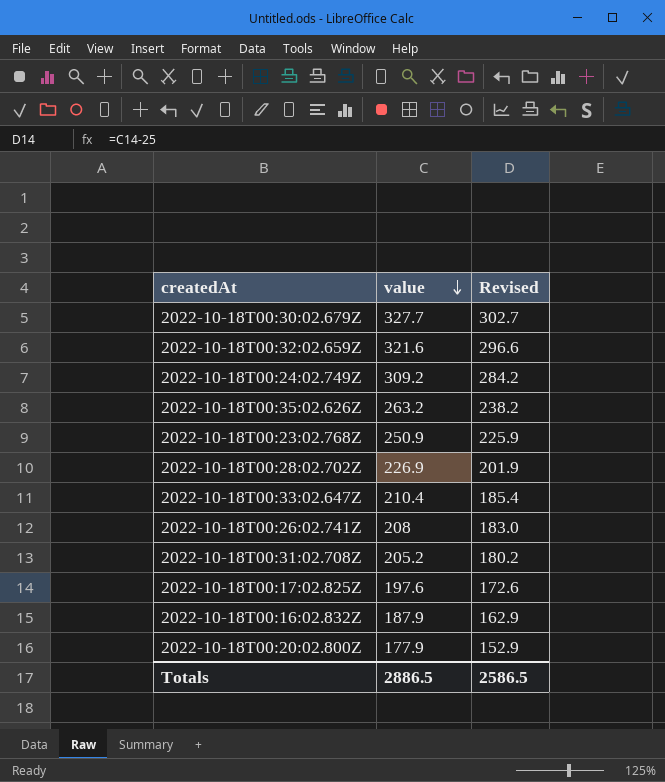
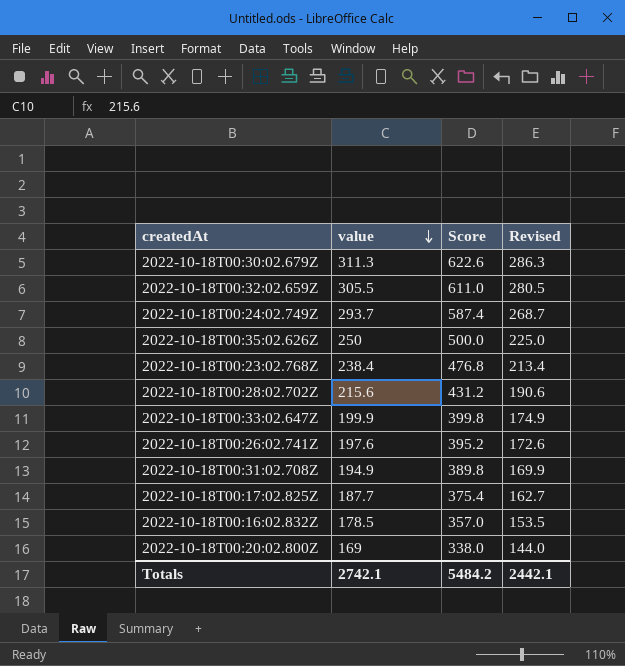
column Score | formula: none -> [value] * 2
2022-10-18T00:30:02.679Z | value: 327.7 -> 311.3
2022-10-18T00:30:02.679Z | Revised: 302.7 -> 286.3
2022-10-18T00:32:02.659Z | value: 321.6 -> 305.5
2022-10-18T00:32:02.659Z | Revised: 296.6 -> 280.5
2022-10-18T00:24:02.749Z | value: 309.2 -> 293.7
2022-10-18T00:24:02.749Z | Revised: 284.2 -> 268.7
2022-10-18T00:35:02.626Z | value: 263.2 -> 250
2022-10-18T00:35:02.626Z | Revised: 238.2 -> 225.0
2022-10-18T00:23:02.768Z | value: 250.9 -> 238.4
2022-10-18T00:23:02.768Z | Revised: 225.9 -> 213.4
2022-10-18T00:28:02.702Z | value: 226.9 -> 215.6
2022-10-18T00:28:02.702Z | Revised: 201.9 -> 190.6
2022-10-18T00:33:02.647Z | value: 210.4 -> 199.9
2022-10-18T00:33:02.647Z | Revised: 185.4 -> 174.9
2022-10-18T00:26:02.741Z | value: 208 -> 197.6
2022-10-18T00:26:02.741Z | Revised: 183.0 -> 172.6
2022-10-18T00:31:02.708Z | value: 205.2 -> 194.9
2022-10-18T00:31:02.708Z | Revised: 180.2 -> 169.9
2022-10-18T00:17:02.825Z | value: 197.6 -> 187.7
2022-10-18T00:17:02.825Z | Revised: 172.6 -> 162.7
2022-10-18T00:16:02.832Z | value: 187.9 -> 178.5
2022-10-18T00:16:02.832Z | Revised: 162.9 -> 153.5
2022-10-18T00:20:02.800Z | value: 177.9 -> 169
2022-10-18T00:20:02.800Z | Revised: 152.9 -> 144.0
Totals | value: 2886.5 -> 2742.1
Totals | Revised: 2586.5 -> 2442.1

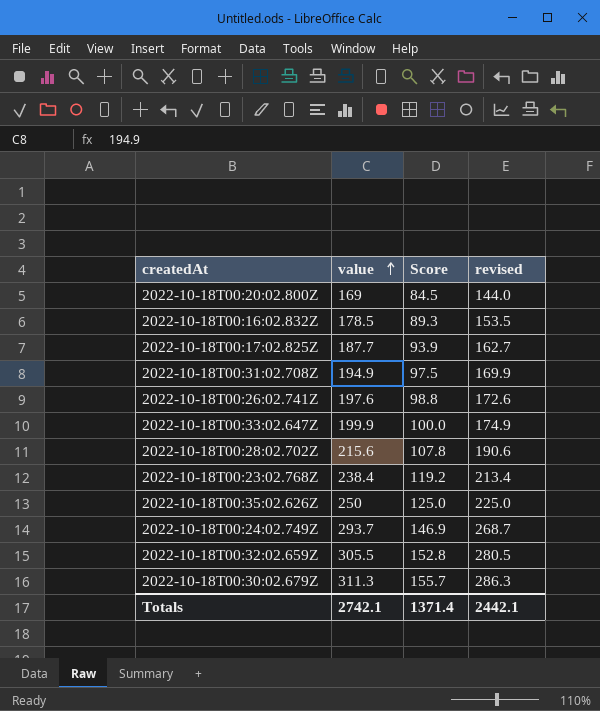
row order: value descending -> value ascending
column Score | formula: [value] * 2 -> [value] * 0.5
column name: Revised -> revised
Totals | Score: 5484.2 -> 1371.4

